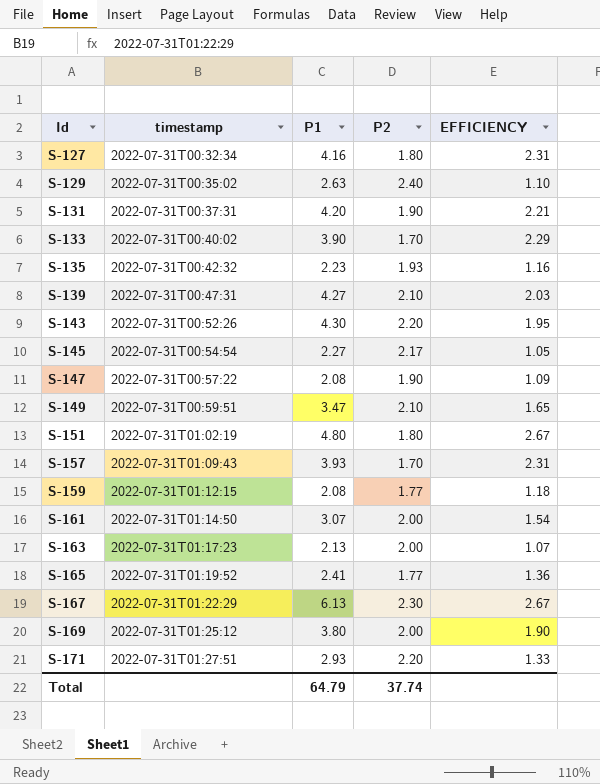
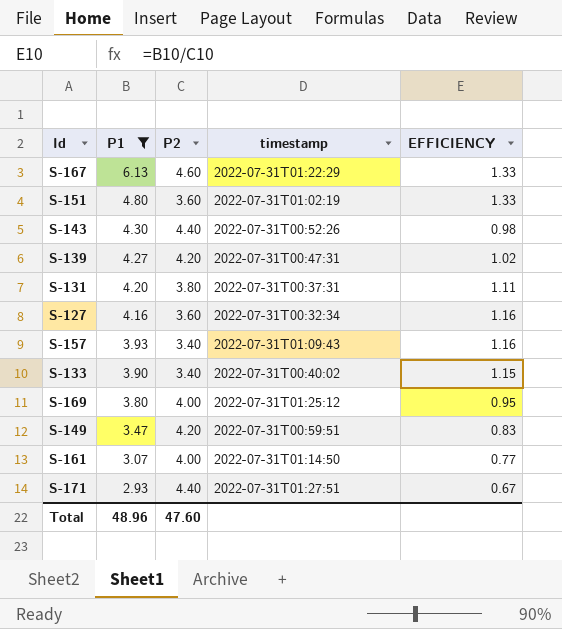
filter: none -> P1 >= 2.93
row order: Id ascending -> P1 descending
column timestamp | position: 2 -> 4
S-167 | P2: 2.30 -> 4.60
S-167 | EFFICIENCY: 2.67 -> 1.33
S-151 | P2: 1.80 -> 3.60
S-151 | EFFICIENCY: 2.67 -> 1.33
S-143 | P2: 2.20 -> 4.40
S-143 | EFFICIENCY: 1.95 -> 0.98
S-139 | P2: 2.10 -> 4.20
S-139 | EFFICIENCY: 2.03 -> 1.02
S-131 | P2: 1.90 -> 3.80
S-131 | EFFICIENCY: 2.21 -> 1.11
S-127 | P2: 1.80 -> 3.60
S-127 | EFFICIENCY: 2.31 -> 1.16
S-157 | P2: 1.70 -> 3.40
S-157 | EFFICIENCY: 2.31 -> 1.16
S-133 | P2: 1.70 -> 3.40
S-133 | EFFICIENCY: 2.29 -> 1.15
S-169 | P2: 2.00 -> 4.00
S-169 | EFFICIENCY: 1.90 -> 0.95
S-149 | P2: 2.10 -> 4.20
S-149 | EFFICIENCY: 1.65 -> 0.83
S-161 | P2: 2.00 -> 4.00
S-161 | EFFICIENCY: 1.54 -> 0.77
S-171 | P2: 2.20 -> 4.40
S-171 | EFFICIENCY: 1.33 -> 0.67
Total | P1: 64.79 -> 48.96
Total | P2: 37.74 -> 47.60

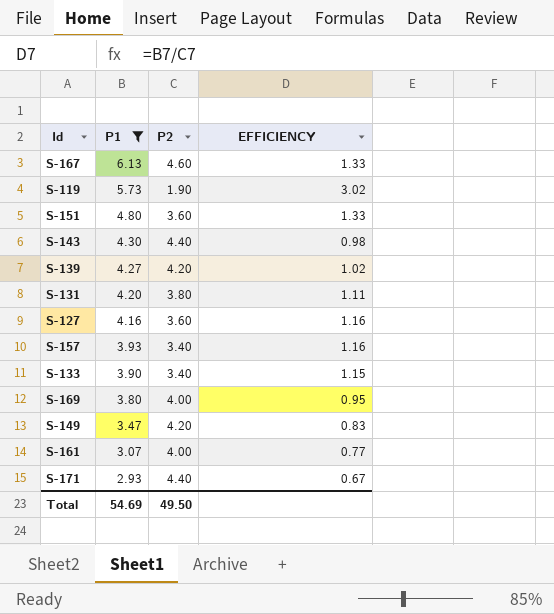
column timestamp | position: 4 -> none
row S-119: none -> 5.73 | 1.90 | 3.02
Total | P1: 48.96 -> 54.69
Total | P2: 47.60 -> 49.50

